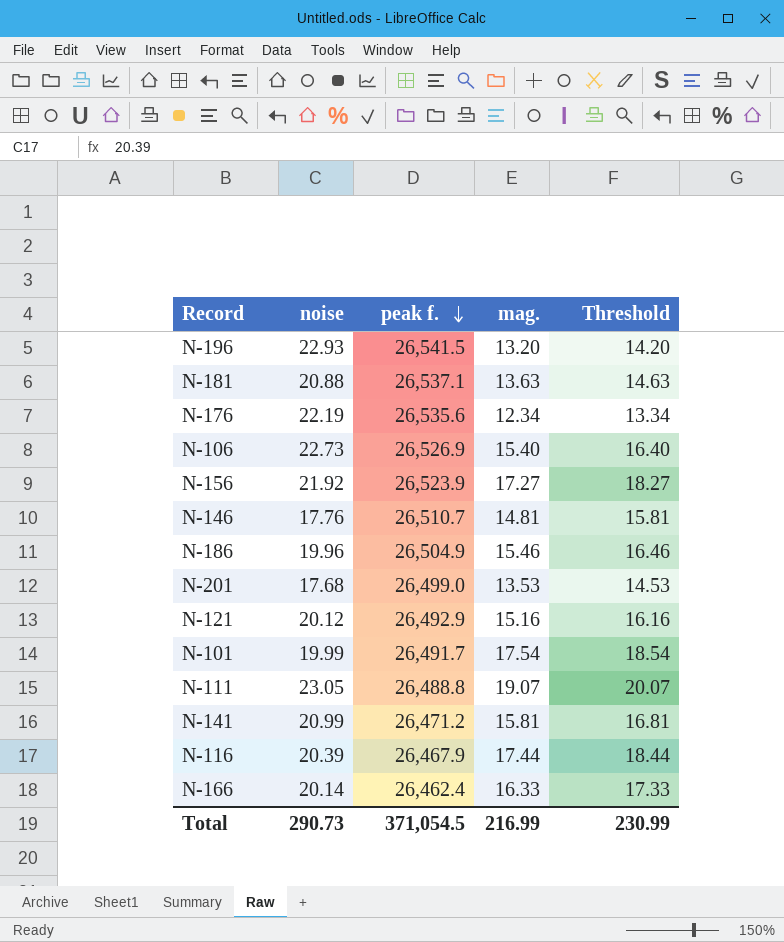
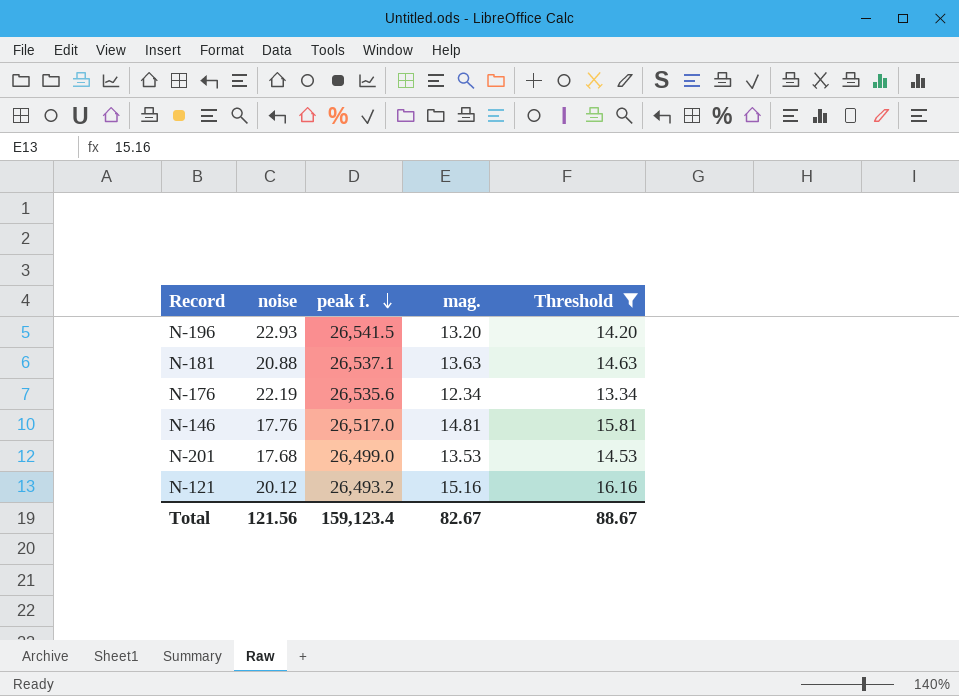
filter: none -> Threshold <= 16.16
N-146 | peak f.: 26,510.7 -> 26,517.0
N-121 | peak f.: 26,492.9 -> 26,493.2
Total | noise: 290.73 -> 121.56
Total | peak f.: 371,054.5 -> 159,123.4
Total | mag.: 216.99 -> 82.67
Total | Threshold: 230.99 -> 88.67

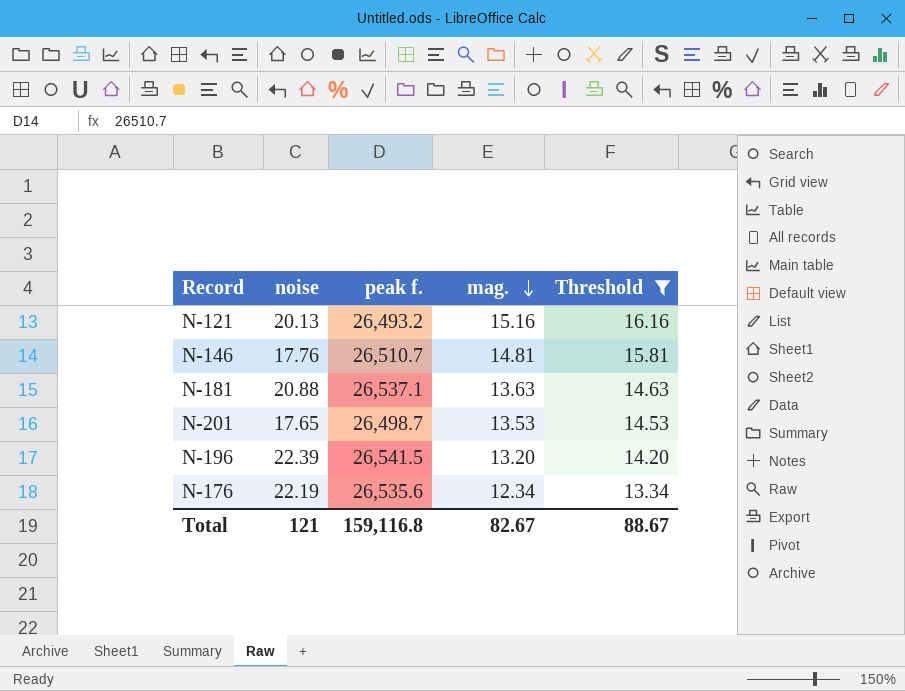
row order: peak f. descending -> mag. descending
N-121 | noise: 20.12 -> 20.13
N-146 | peak f.: 26,517.0 -> 26,510.7
N-201 | noise: 17.68 -> 17.65
N-201 | peak f.: 26,499.0 -> 26,498.7
N-196 | noise: 22.93 -> 22.39
Total | noise: 121.56 -> 121
Total | peak f.: 159,123.4 -> 159,116.8

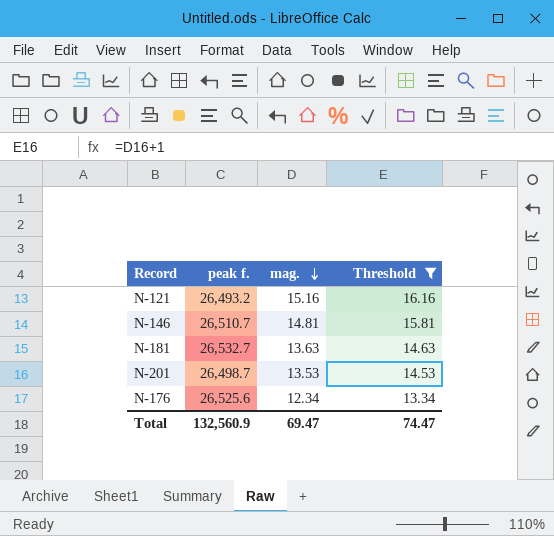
column noise | position: 2 -> none
row N-196: 22.39 | 26,541.5 | 13.20 | 14.20 -> none
N-181 | peak f.: 26,537.1 -> 26,532.7
N-176 | peak f.: 26,535.6 -> 26,525.6
Total | peak f.: 159,116.8 -> 132,560.9
Total | mag.: 82.67 -> 69.47
Total | Threshold: 88.67 -> 74.47

